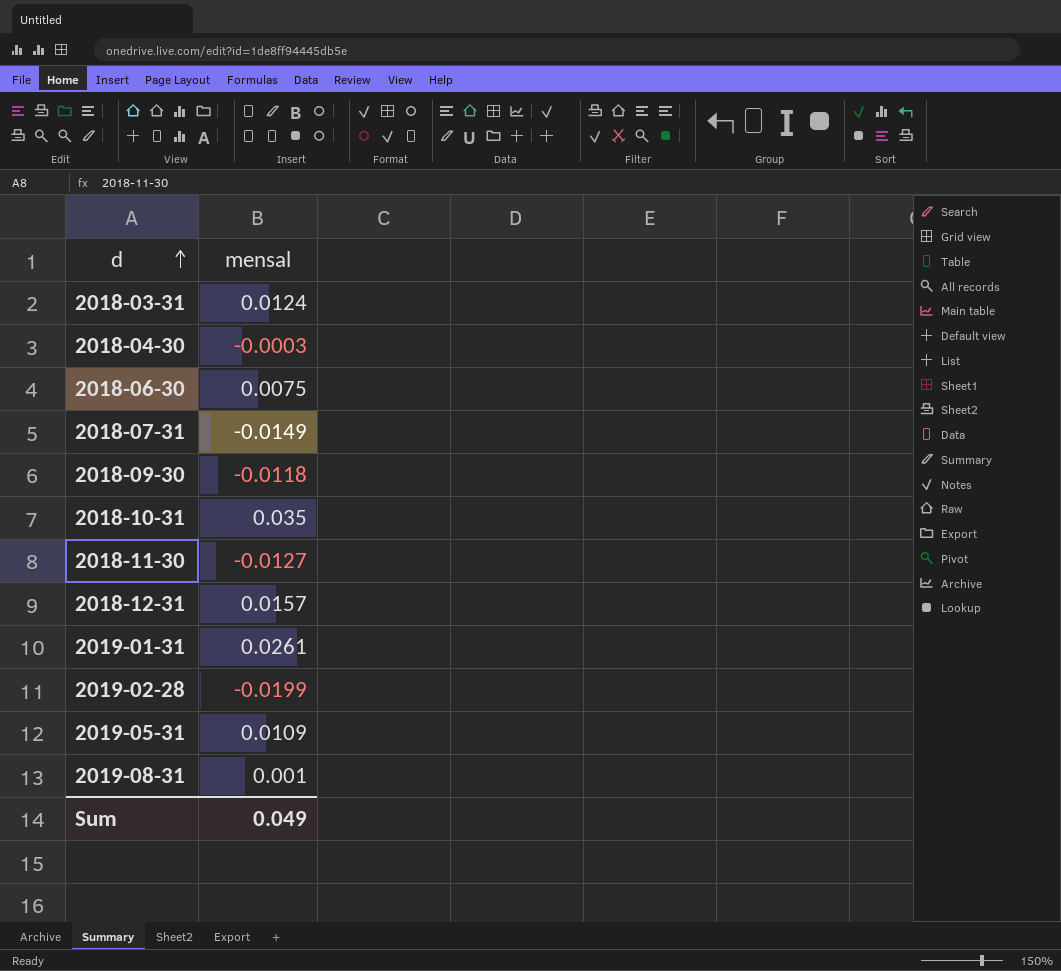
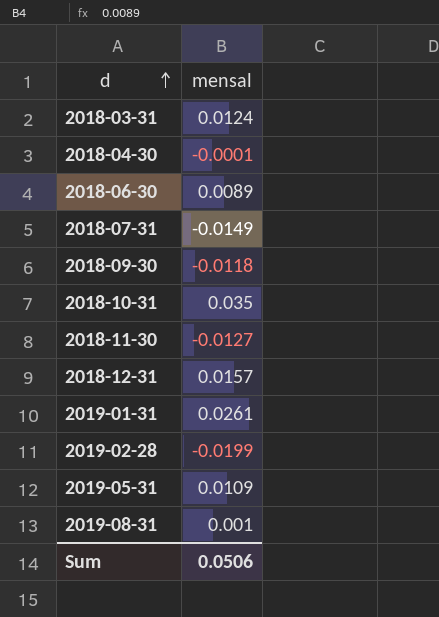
2018-04-30 | mensal: -0.0003 -> -0.0001
2018-06-30 | mensal: 0.0075 -> 0.0089
Sum | mensal: 0.049 -> 0.0506

